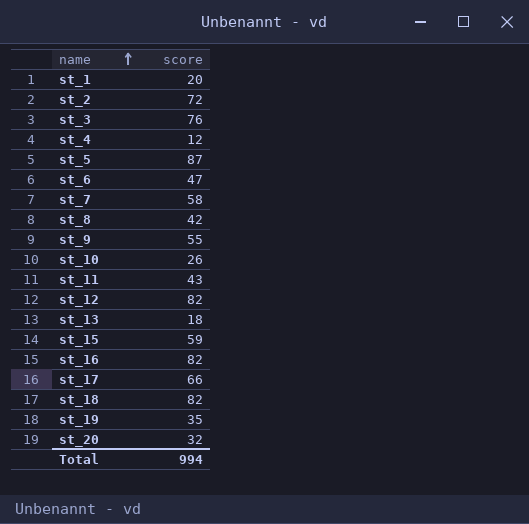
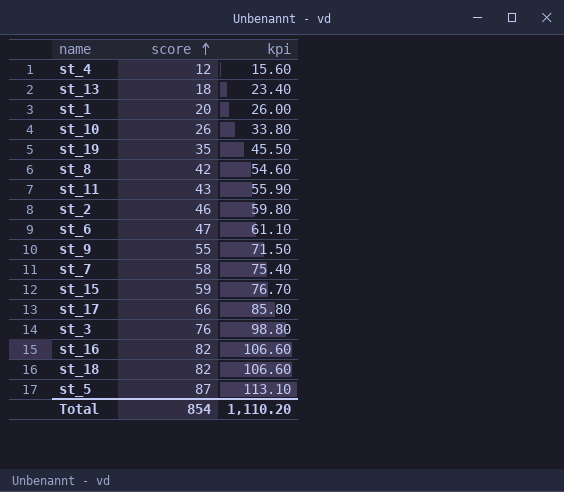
row order: name ascending -> score ascending
column kpi | formula: none -> [score] * 1.3
row st_12: 82 -> none
row st_20: 32 -> none
st_2 | score: 72 -> 46
Total | score: 994 -> 854

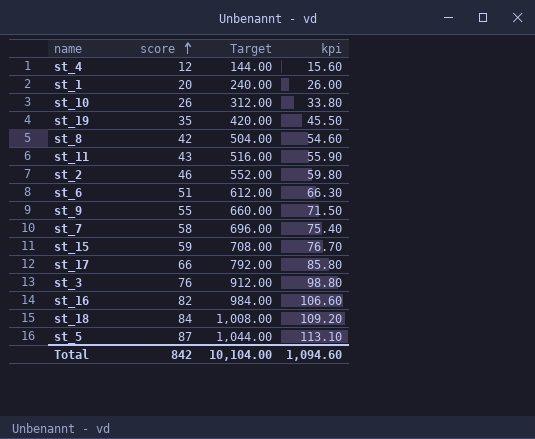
column Target | formula: none -> [score] * 12
row st_13: 18 | 23.40 -> none
st_6 | score: 47 -> 51
st_6 | kpi: 61.10 -> 66.30
st_18 | score: 82 -> 84
st_18 | kpi: 106.60 -> 109.20
Total | score: 854 -> 842
Total | kpi: 1,110.20 -> 1,094.60

